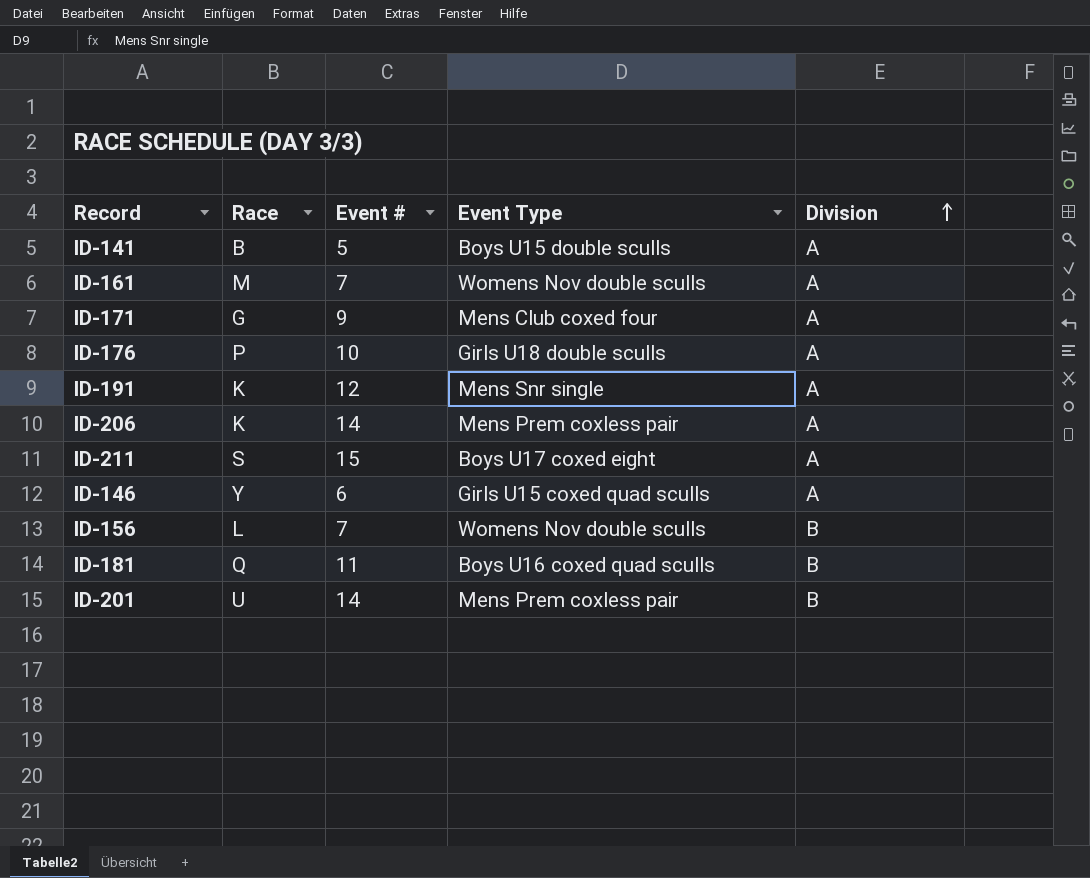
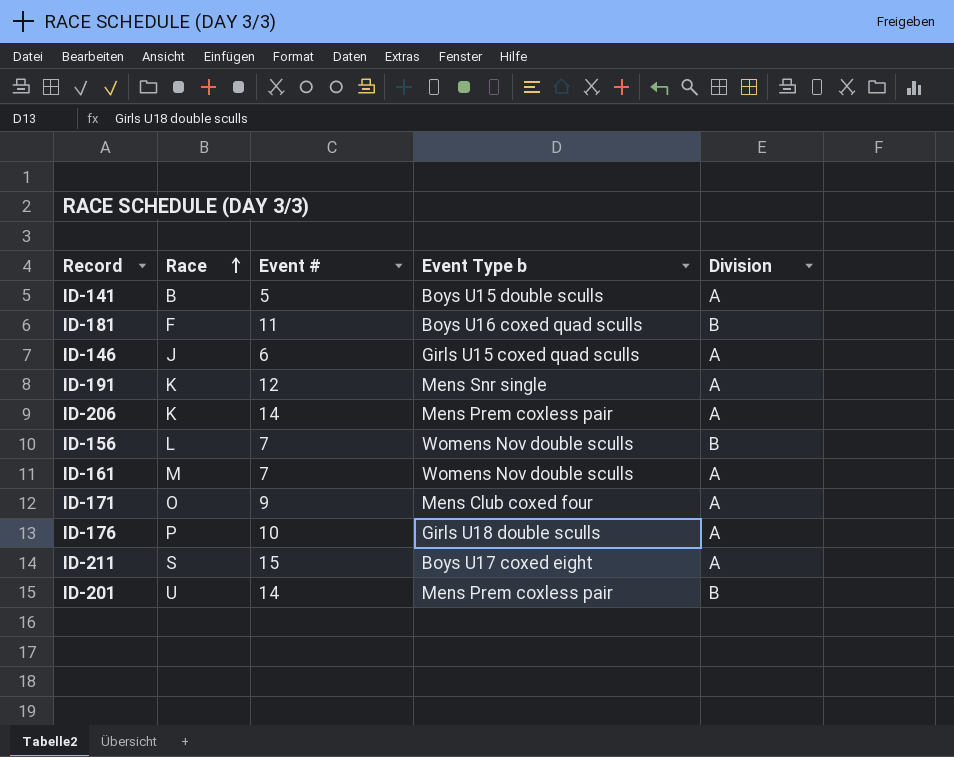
row order: Division ascending -> Race ascending
column name: Event Type -> Event Type b
ID-181 | Race: Q -> F
ID-146 | Race: Y -> J
ID-171 | Race: G -> O

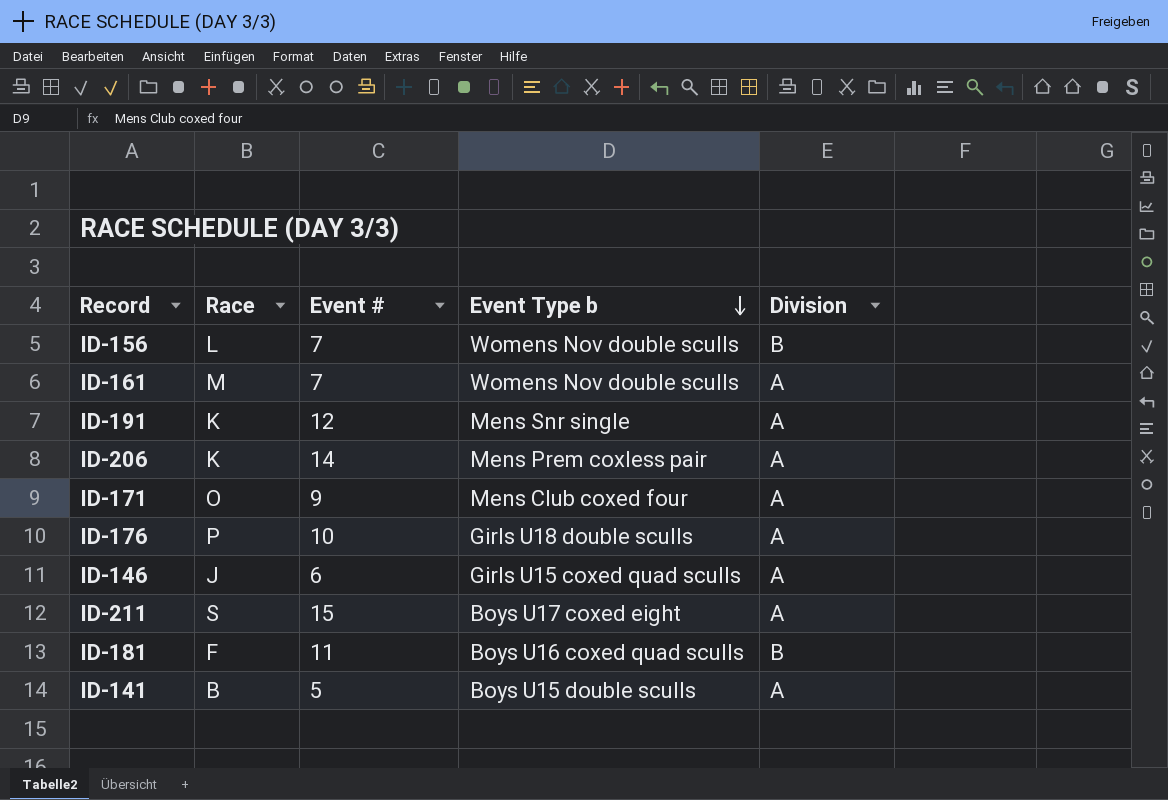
row order: Race ascending -> Event Type b descending
row ID-201: U | 14 | Mens Prem coxless pair | B -> none

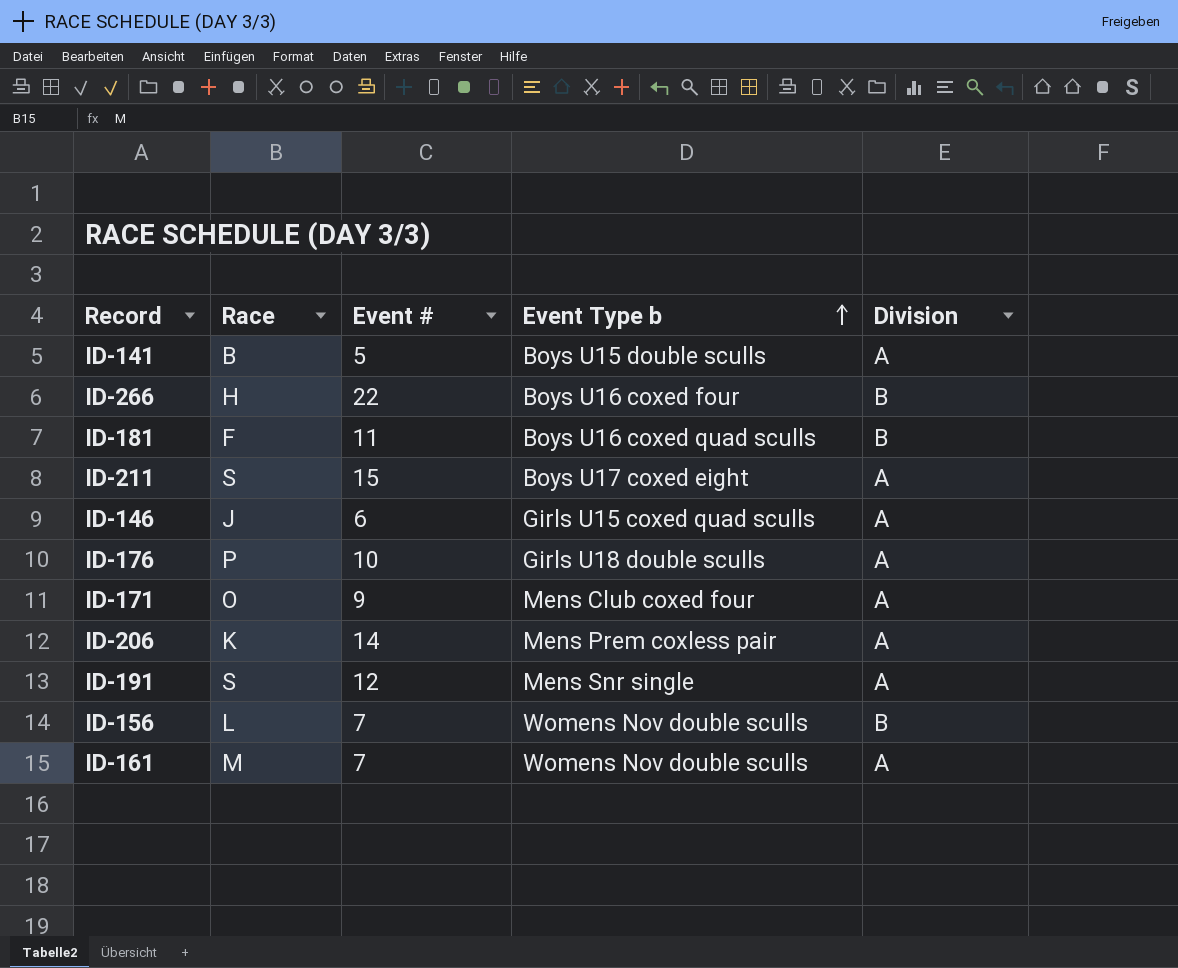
row order: Event Type b descending -> Event Type b ascending
row ID-266: none -> H | 22 | Boys U16 coxed four | B
ID-191 | Race: K -> S

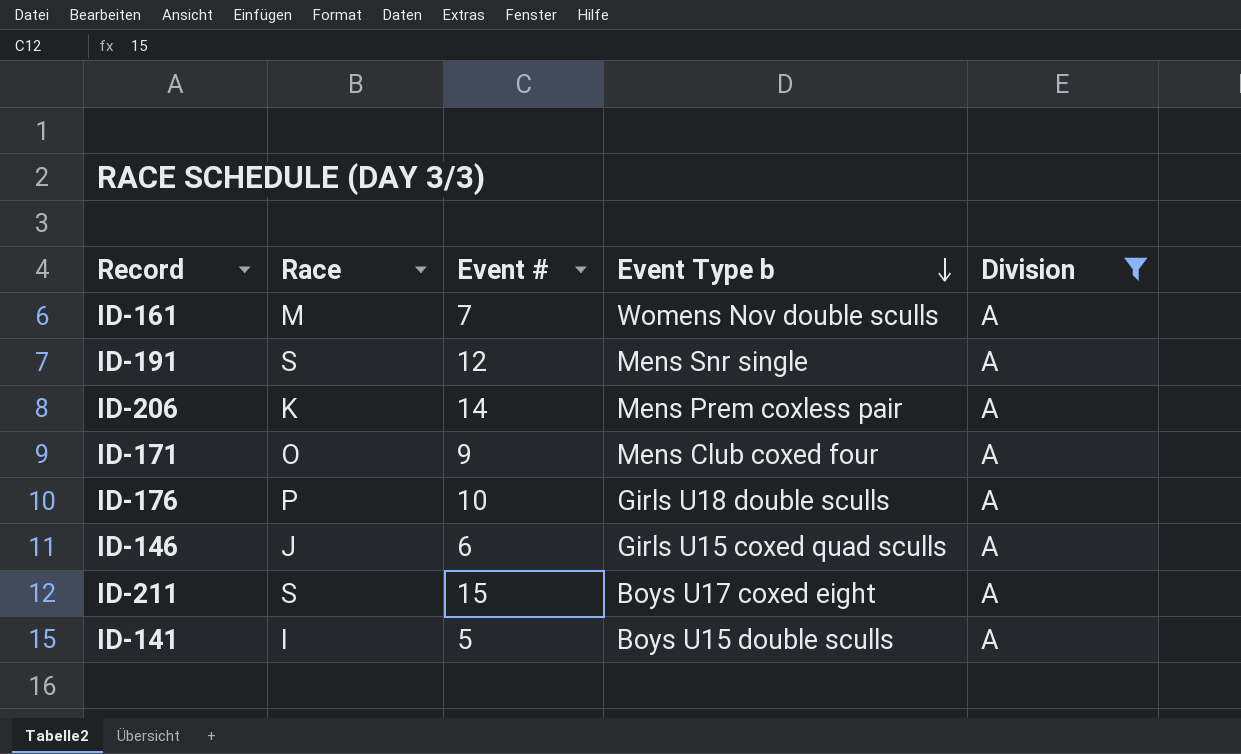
filter: none -> Division = A
row order: Event Type b ascending -> Event Type b descending
ID-141 | Race: B -> I

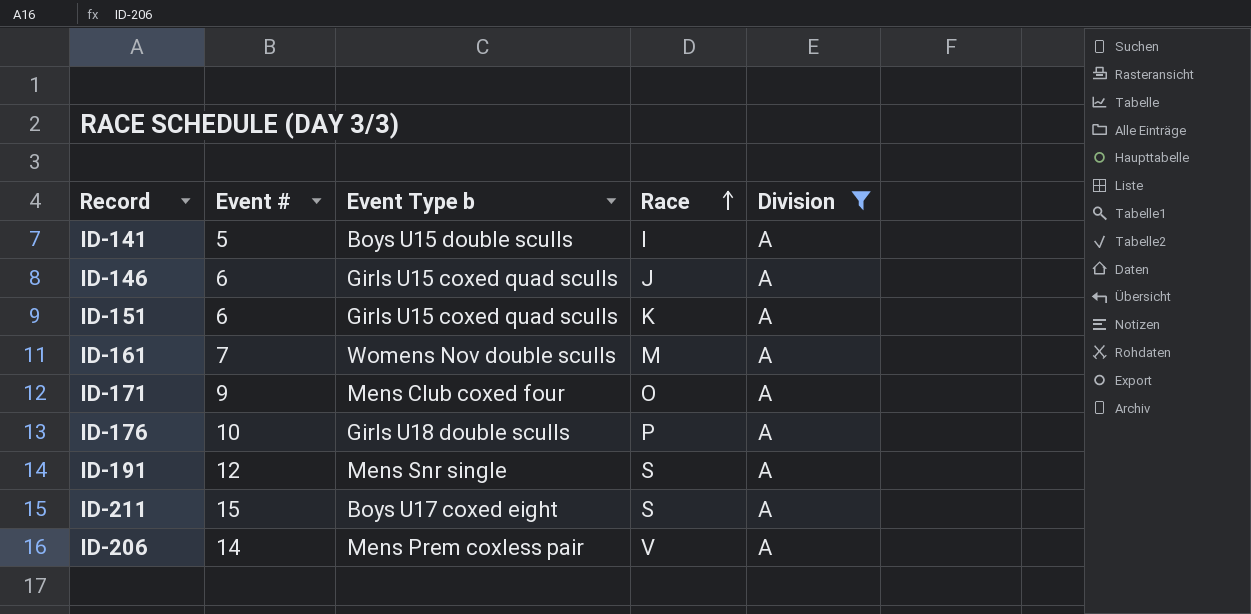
row order: Event Type b descending -> Race ascending
column Race | position: 2 -> 4
row ID-151: none -> 6 | Girls U15 coxed quad sculls | K | A
ID-206 | Race: K -> V

